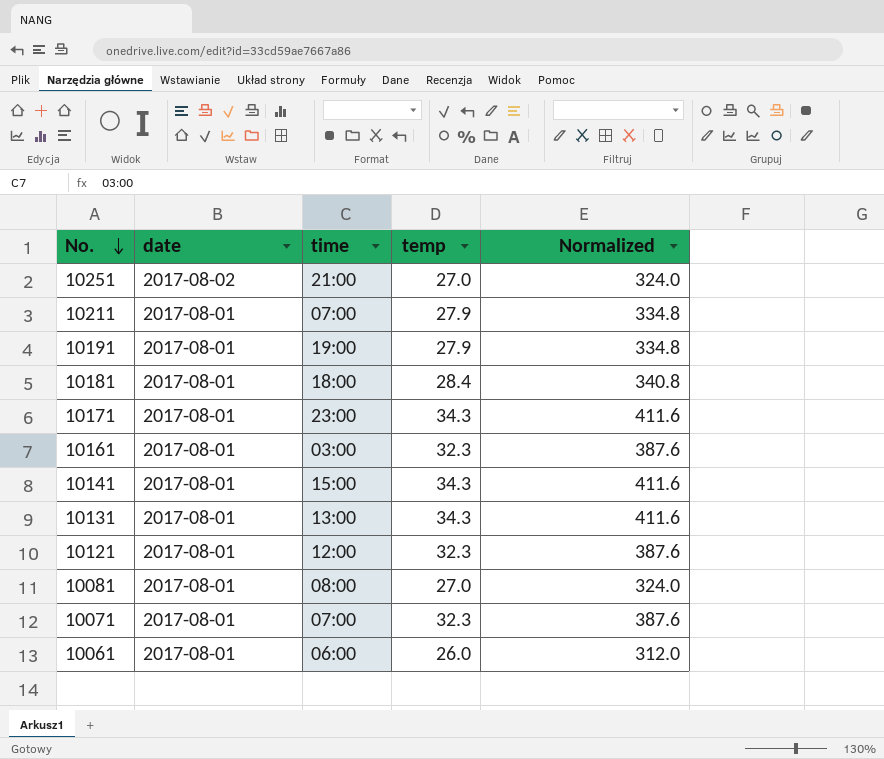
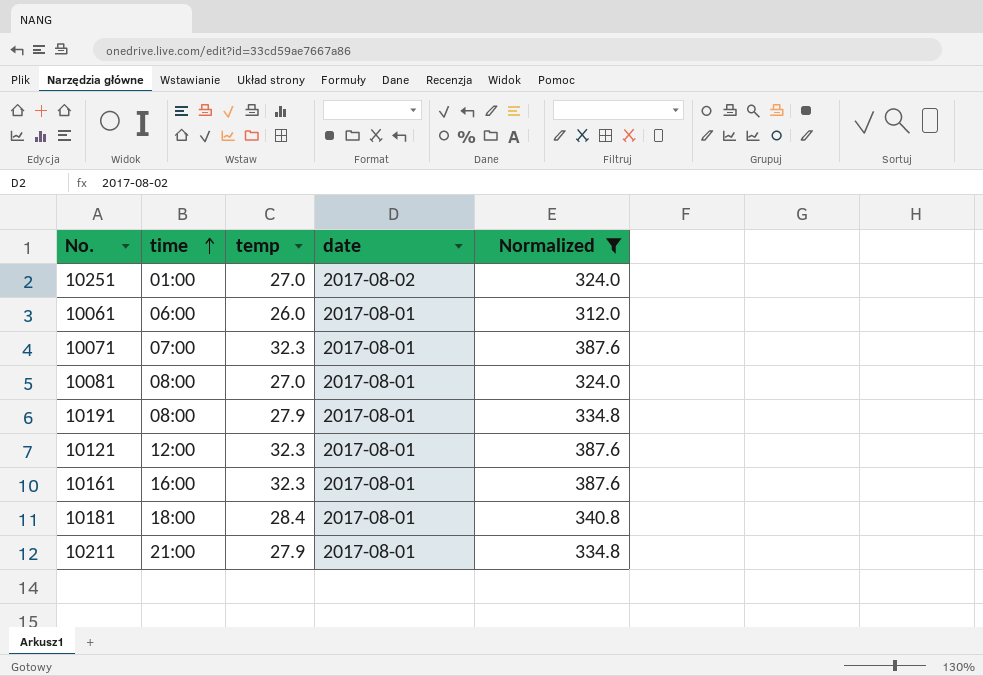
filter: none -> Normalized != 411.6
row order: No. descending -> time ascending
column date | position: 2 -> 4
10251 | time: 21:00 -> 01:00
10191 | time: 19:00 -> 08:00
10161 | time: 03:00 -> 16:00
10211 | time: 07:00 -> 21:00

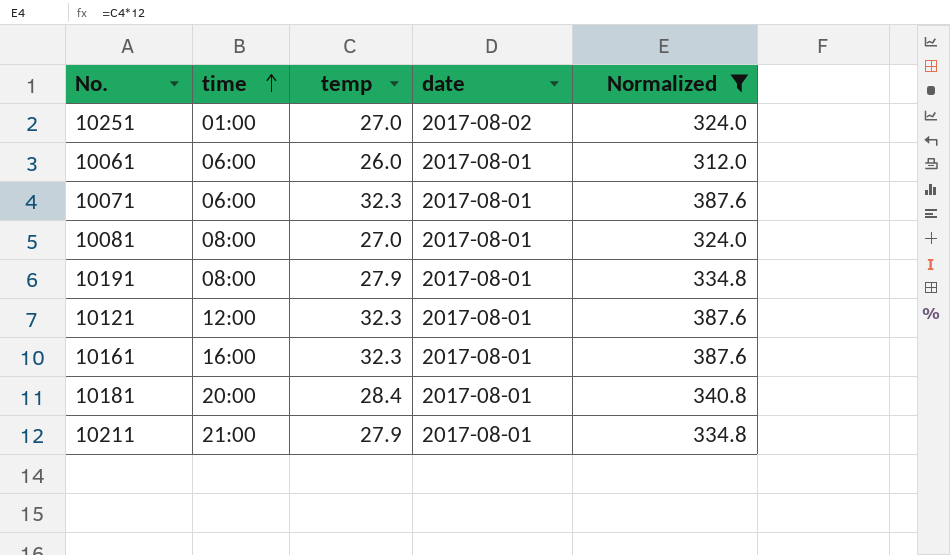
10071 | time: 07:00 -> 06:00
10181 | time: 18:00 -> 20:00

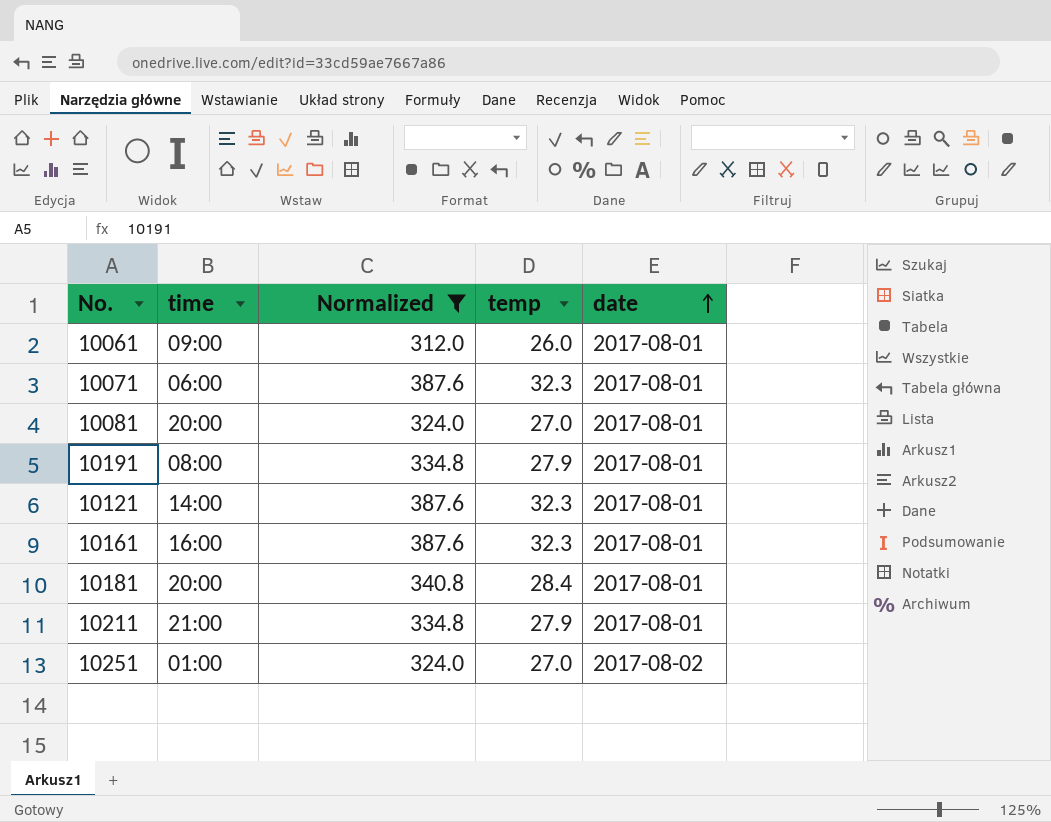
row order: time ascending -> date ascending
column Normalized | position: 5 -> 3
10061 | time: 06:00 -> 09:00
10081 | time: 08:00 -> 20:00
10121 | time: 12:00 -> 14:00

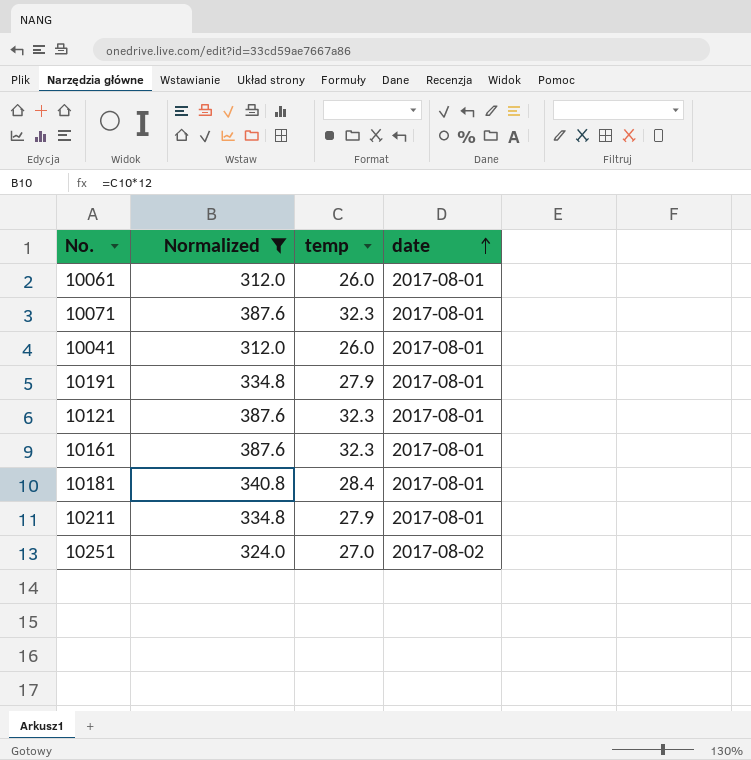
column time | position: 2 -> none
row 10081: 20:00 | 324.0 | 27.0 | 2017-08-01 -> none
row 10041: none -> 312.0 | 26.0 | 2017-08-01

